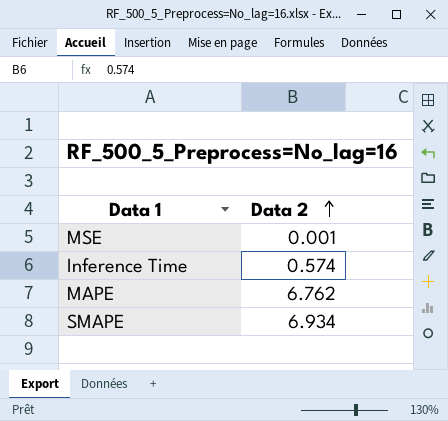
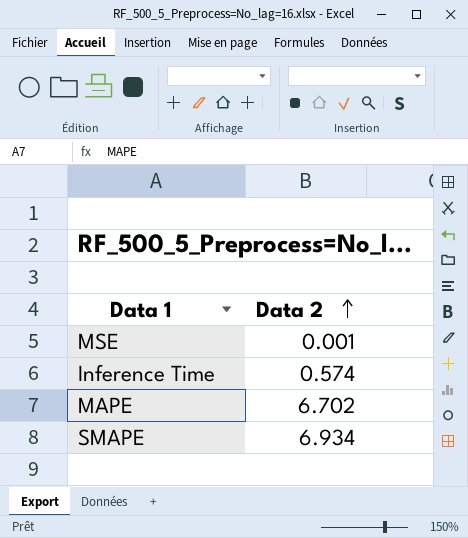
MAPE | Data 2: 6.762 -> 6.702

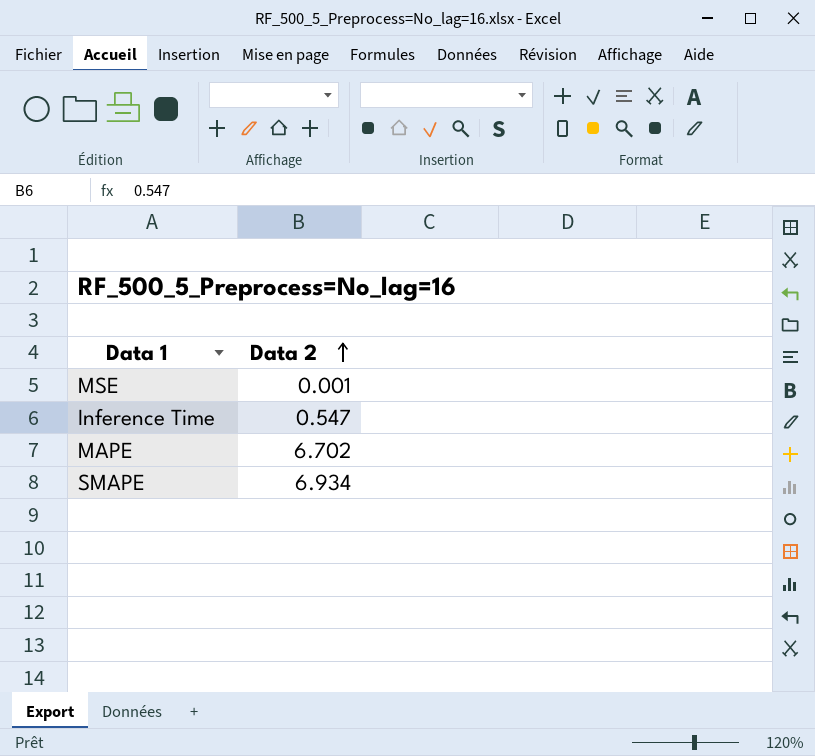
Inference Time | Data 2: 0.574 -> 0.547

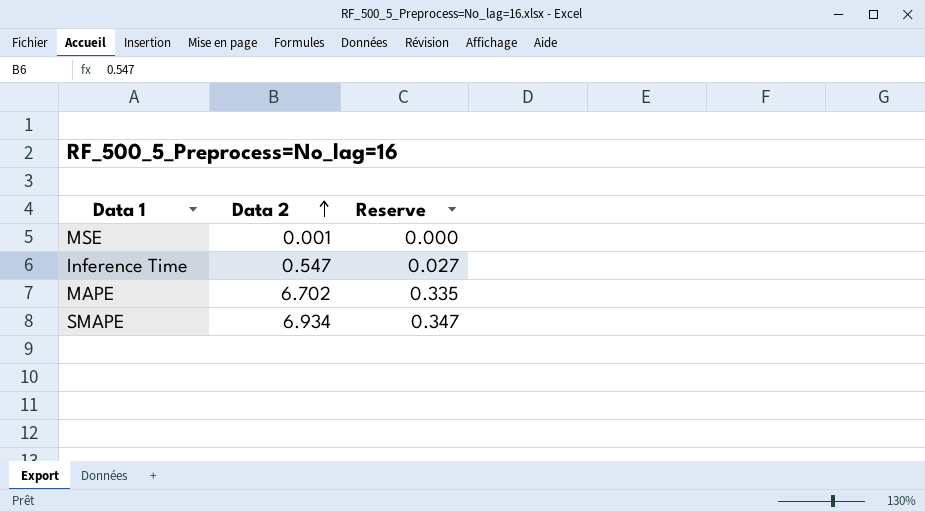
column Reserve | formula: none -> [Data 2] * 0.05

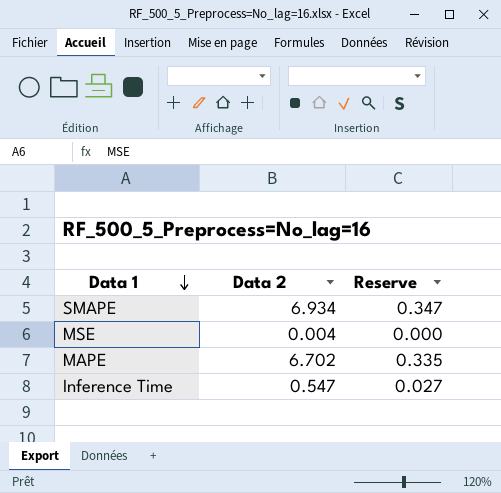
row order: Data 2 ascending -> Data 1 descending
MSE | Data 2: 0.001 -> 0.004

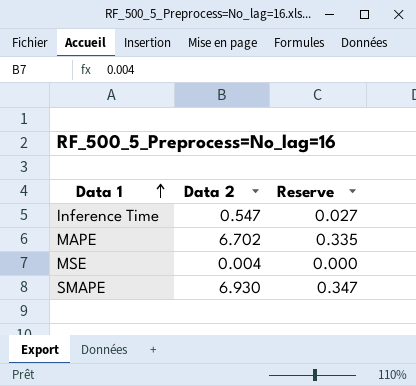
row order: Data 1 descending -> Data 1 ascending
SMAPE | Data 2: 6.934 -> 6.930

